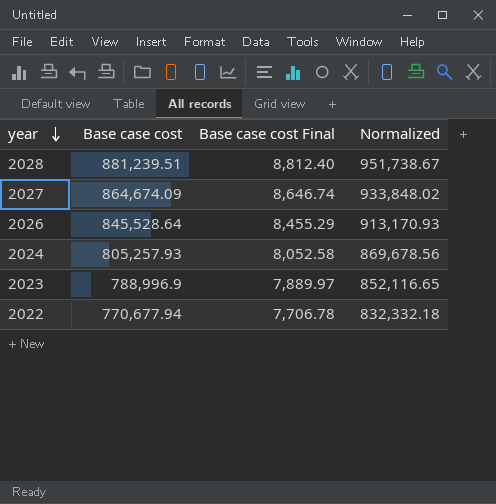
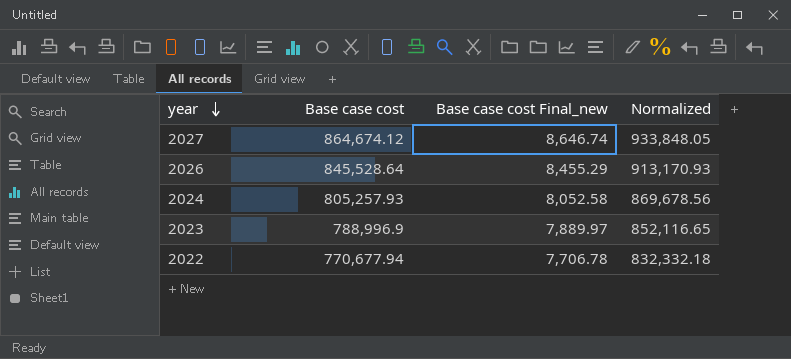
column name: Base case cost Final -> Base case cost Final_new
row 2028: 881,239.51 | 8,812.40 | 951,738.67 -> none
2027 | Base case cost: 864,674.09 -> 864,674.12
2027 | Normalized: 933,848.02 -> 933,848.05

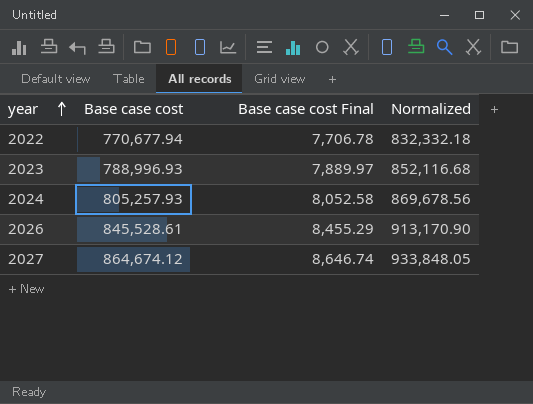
row order: year descending -> year ascending
column name: Base case cost Final_new -> Base case cost Final
2023 | Base case cost: 788,996.9 -> 788,996.93
2023 | Normalized: 852,116.65 -> 852,116.68
2026 | Base case cost: 845,528.64 -> 845,528.61
2026 | Normalized: 913,170.93 -> 913,170.90

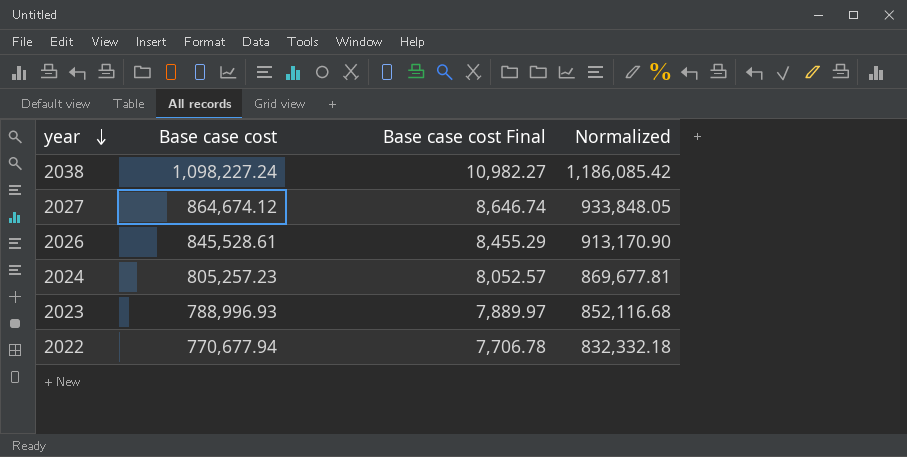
row order: year ascending -> year descending
row 2038: none -> 1,098,227.24 | 10,982.27 | 1,186,085.42
2024 | Base case cost: 805,257.93 -> 805,257.23
2024 | Base case cost Final: 8,052.58 -> 8,052.57
2024 | Normalized: 869,678.56 -> 869,677.81

